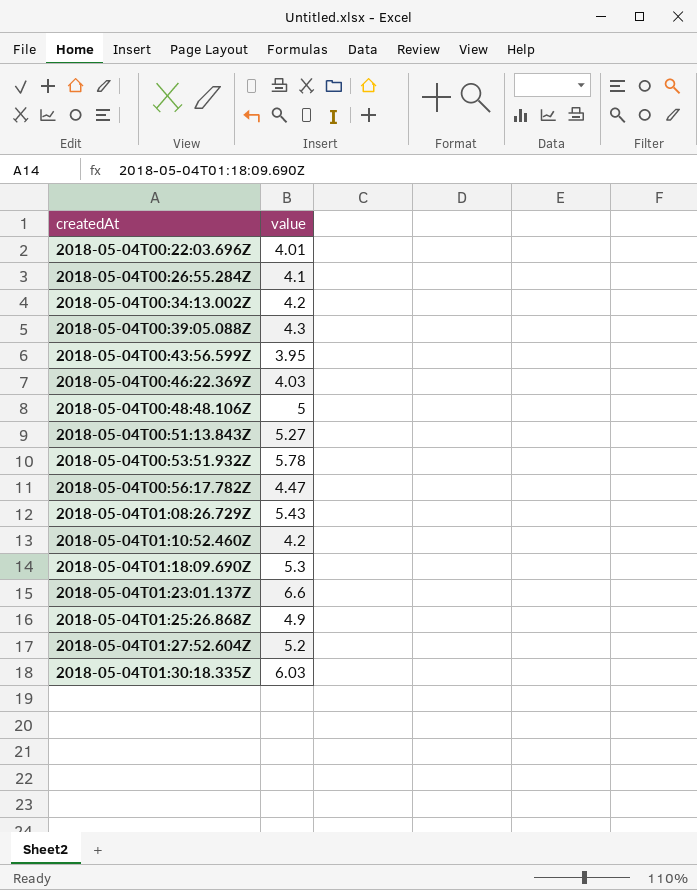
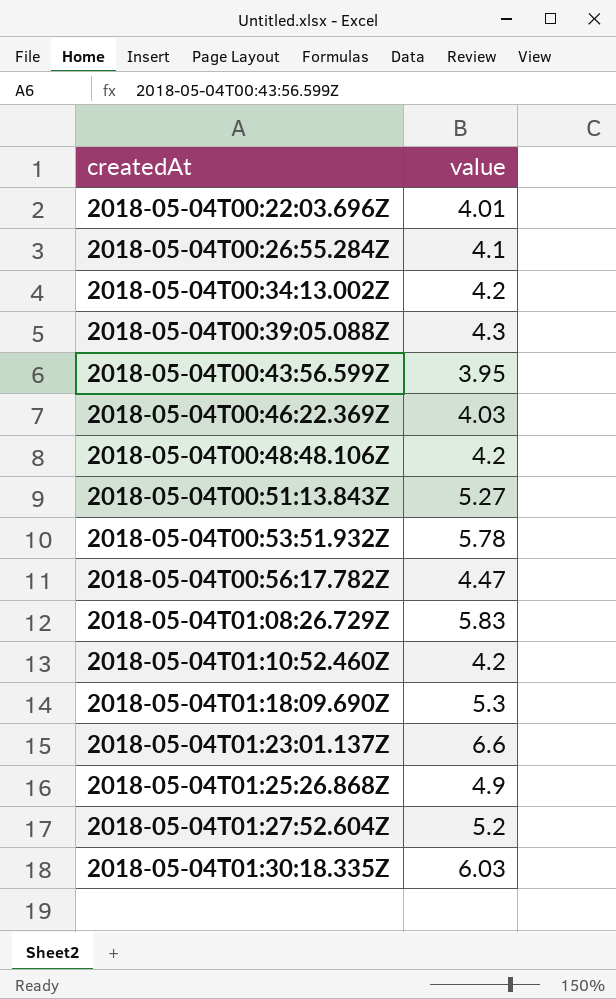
2018-05-04T00:48:48.106Z | value: 5 -> 4.2
2018-05-04T01:08:26.729Z | value: 5.43 -> 5.83

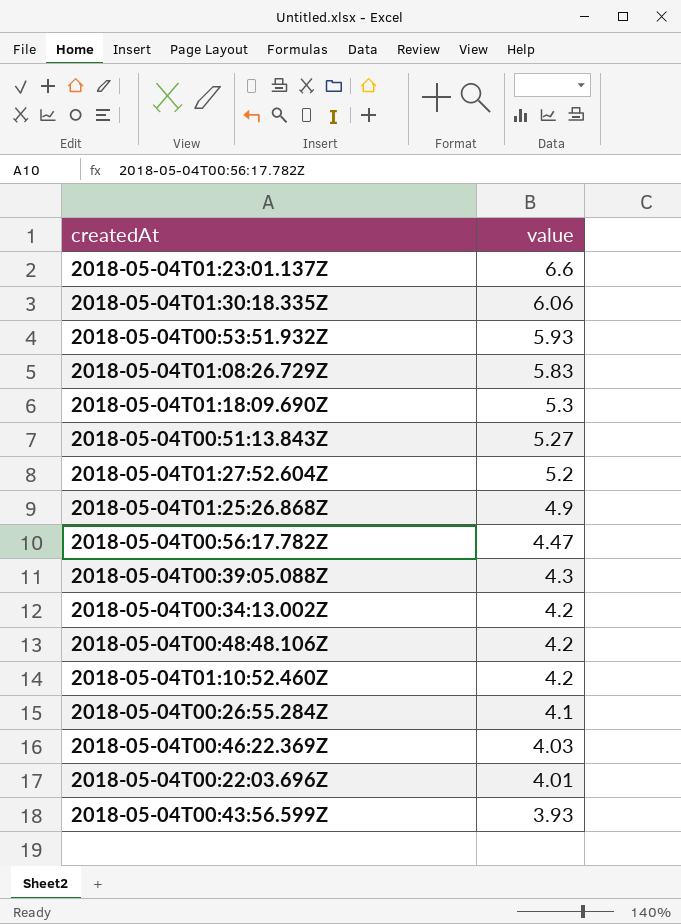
row order: createdAt ascending -> value descending
2018-05-04T01:30:18.335Z | value: 6.03 -> 6.06
2018-05-04T00:53:51.932Z | value: 5.78 -> 5.93
2018-05-04T00:43:56.599Z | value: 3.95 -> 3.93

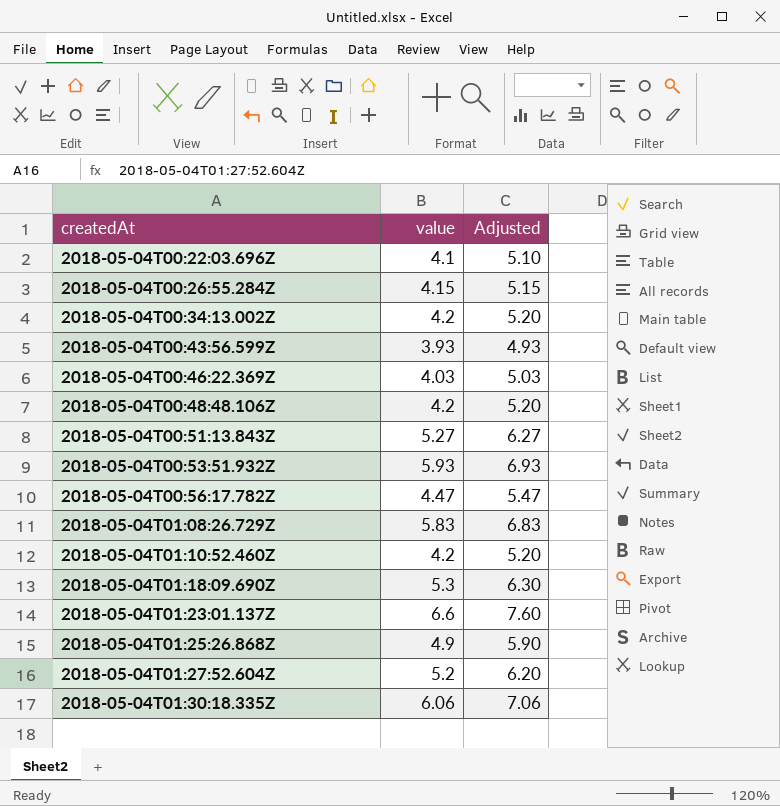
row order: value descending -> createdAt ascending
column Adjusted | formula: none -> [value] + 1
row 2018-05-04T00:39:05.088Z: 4.3 -> none
2018-05-04T00:22:03.696Z | value: 4.01 -> 4.1
2018-05-04T00:26:55.284Z | value: 4.1 -> 4.15

